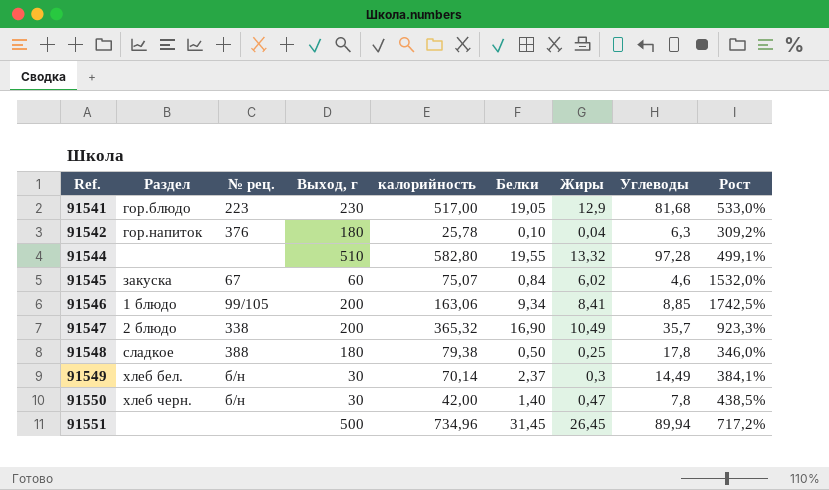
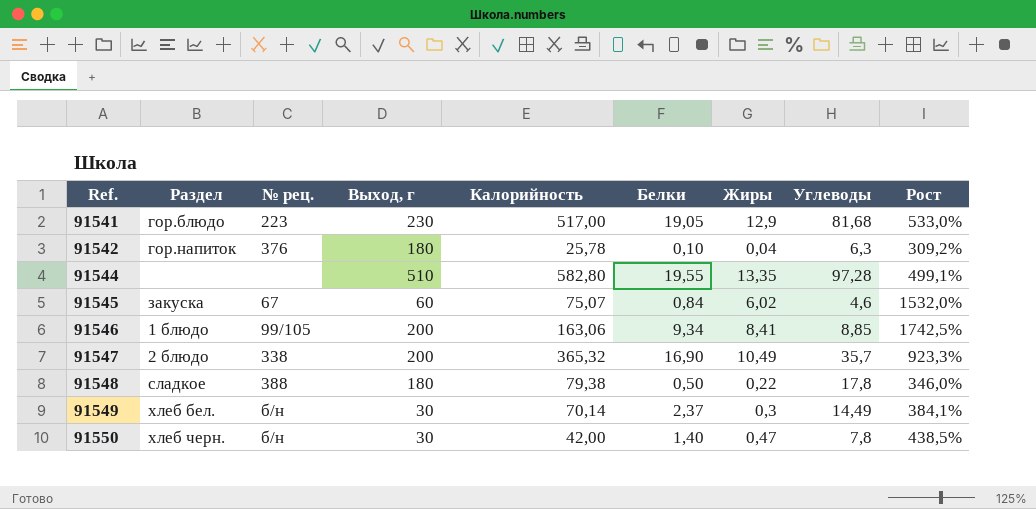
column name: калорийность -> Калорийность
row 91551: none | none | 500 | 734,96 | 31,45 | 26,45 | 89,94 | 717,2% -> none
91544 | Жиры: 13,32 -> 13,35
91548 | Жиры: 0,25 -> 0,22

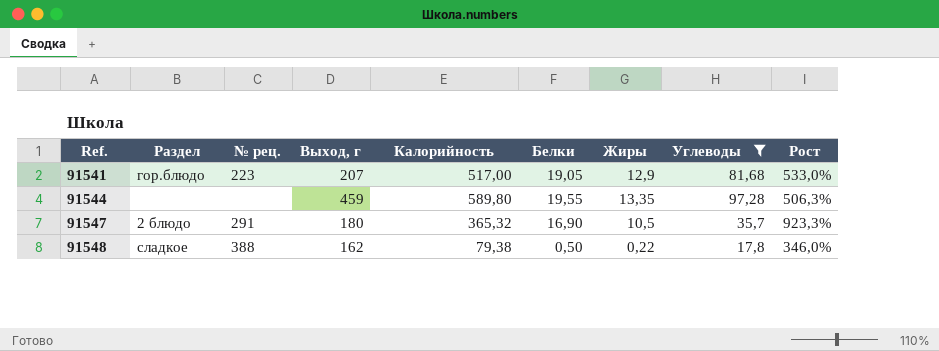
filter: none -> Углеводы >= 17,8
91541 | Выход, г: 230 -> 207
91544 | Выход, г: 510 -> 459
91544 | Калорийность: 582,80 -> 589,80
91544 | Рост: 499,1% -> 506,3%
91547 | № рец.: 338 -> 291
91547 | Выход, г: 200 -> 180
91547 | Жиры: 10,49 -> 10,5
91548 | Выход, г: 180 -> 162

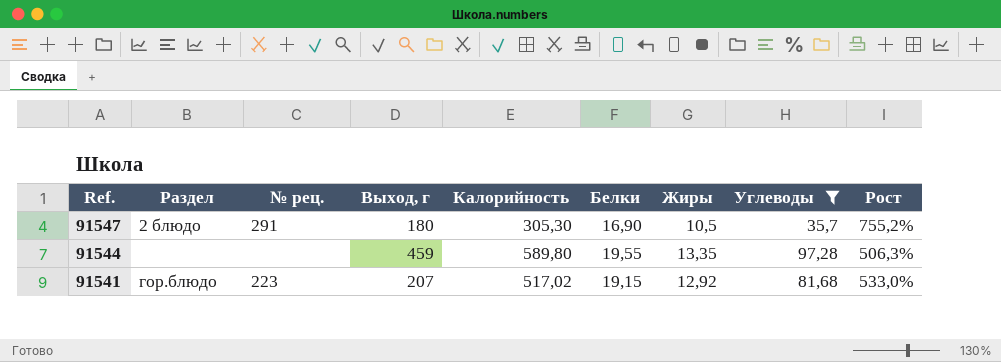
row order: Ref. ascending -> Ref. descending
row 91548: сладкое | 388 | 162 | 79,38 | 0,50 | 0,22 | 17,8 | 346,0% -> none
91547 | Калорийность: 365,32 -> 305,30
91547 | Рост: 923,3% -> 755,2%
91541 | Калорийность: 517,00 -> 517,02
91541 | Белки: 19,05 -> 19,15
91541 | Жиры: 12,9 -> 12,92

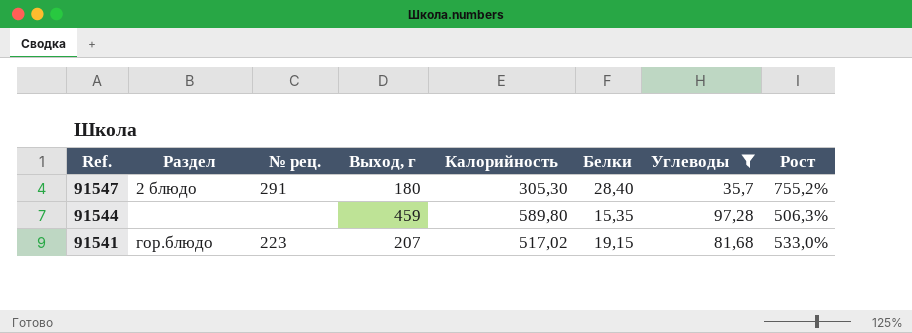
column Жиры | position: 7 -> none
91547 | Белки: 16,90 -> 28,40
91544 | Белки: 19,55 -> 15,35

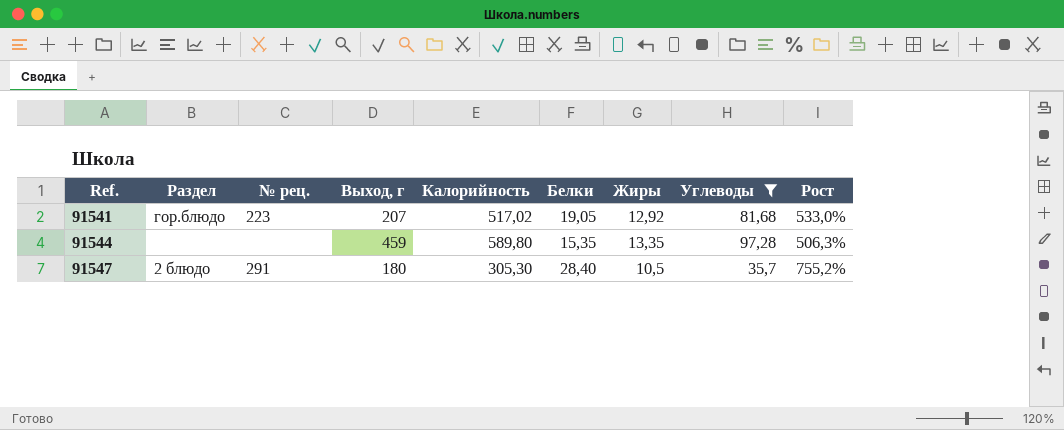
row order: Ref. descending -> Ref. ascending
column Жиры | position: none -> 7
91541 | Белки: 19,15 -> 19,05

